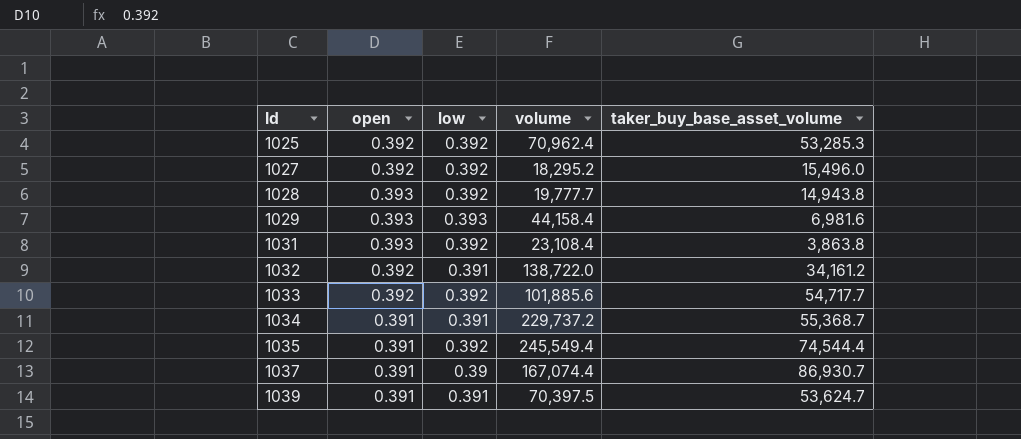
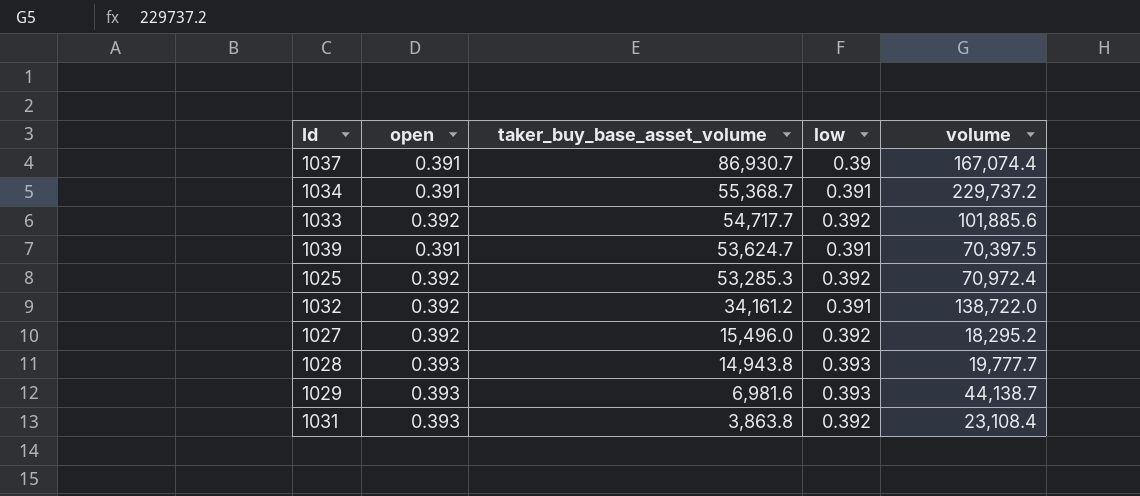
row order: Id ascending -> taker_buy_base_asset_volume descending
column taker_buy_base_asset_volume | position: 5 -> 3
row 1035: 0.391 | 0.392 | 245,549.4 | 74,544.4 -> none
1025 | volume: 70,962.4 -> 70,972.4
1028 | low: 0.392 -> 0.393
1029 | volume: 44,158.4 -> 44,138.7

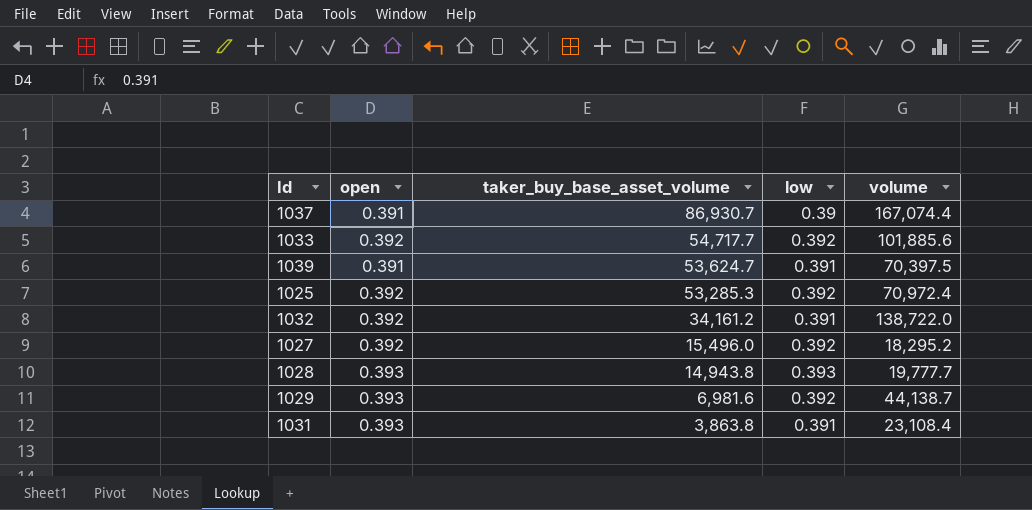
row 1034: 0.391 | 55,368.7 | 0.391 | 229,737.2 -> none
1029 | low: 0.393 -> 0.392
1031 | low: 0.392 -> 0.391

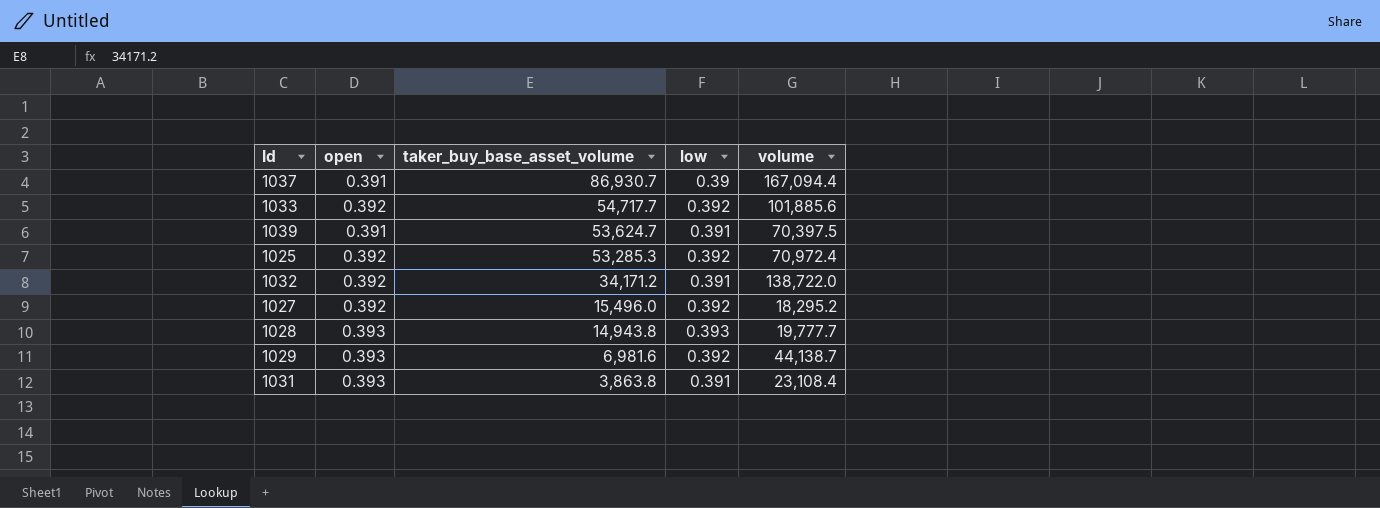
1037 | volume: 167,074.4 -> 167,094.4
1032 | taker_buy_base_asset_volume: 34,161.2 -> 34,171.2

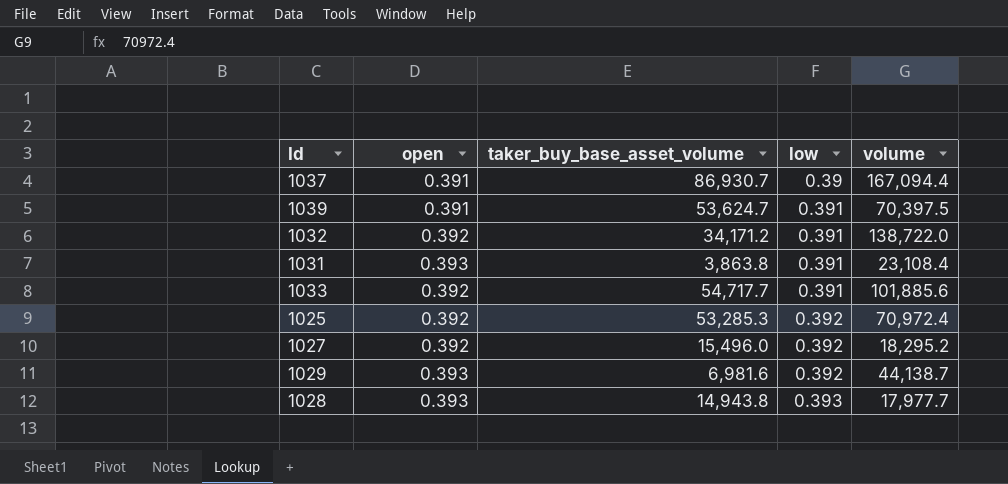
row order: taker_buy_base_asset_volume descending -> low ascending
1033 | low: 0.392 -> 0.391
1028 | volume: 19,777.7 -> 17,977.7

